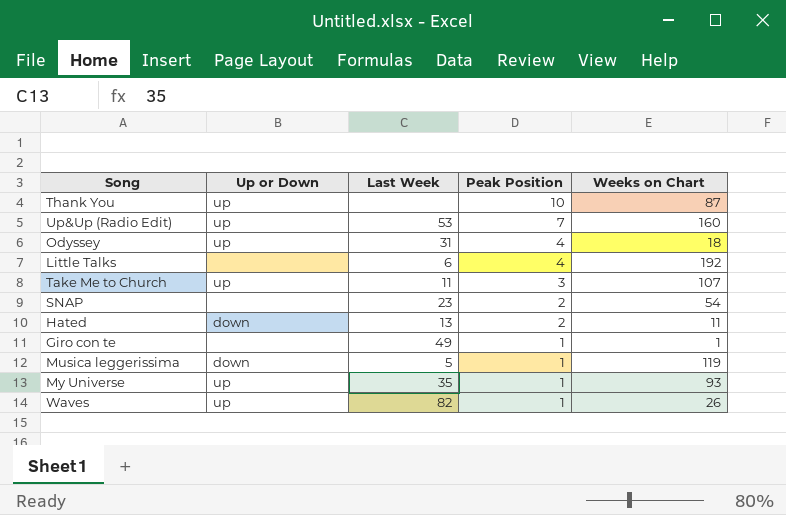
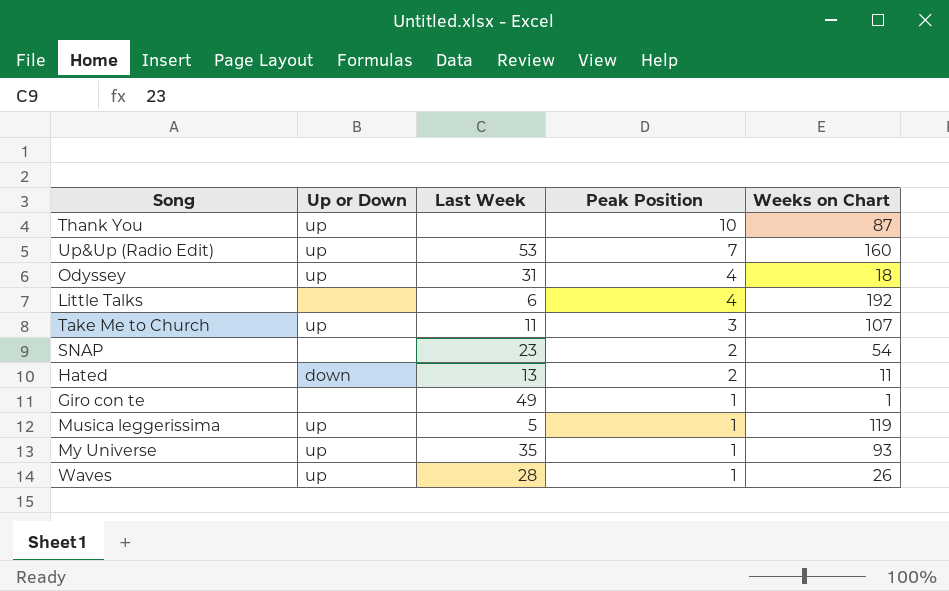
Musica leggerissima | Up or Down: down -> up
Waves | Last Week: 82 -> 28

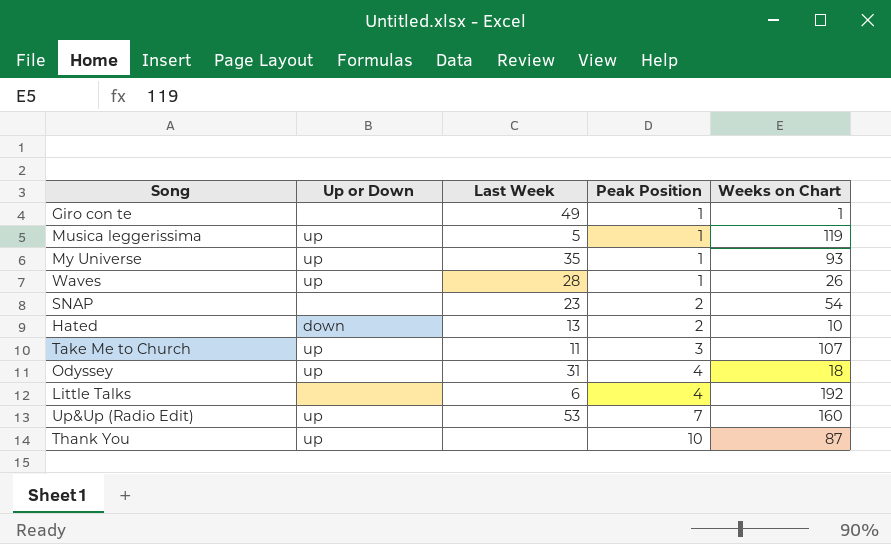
row order: Peak Position descending -> Peak Position ascending
Hated | Weeks on Chart: 11 -> 10

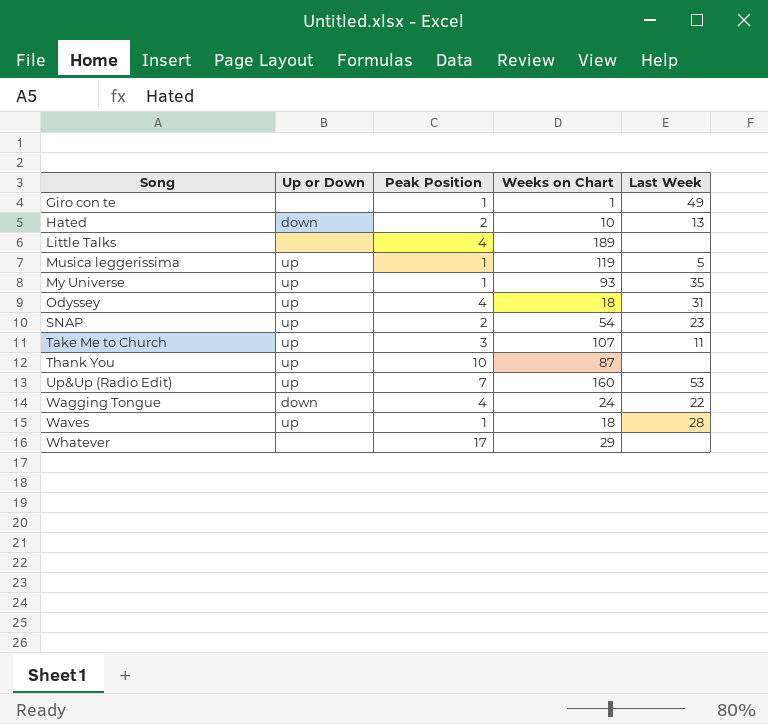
row order: Peak Position ascending -> Song ascending
column Last Week | position: 3 -> 5
Little Talks | Weeks on Chart: 192 -> 189
Little Talks | Last Week: 6 -> none
SNAP | Up or Down: none -> up
row Wagging Tongue: none -> down | 4 | 24 | 22
Waves | Weeks on Chart: 26 -> 18
row Whatever: none -> none | 17 | 29 | none

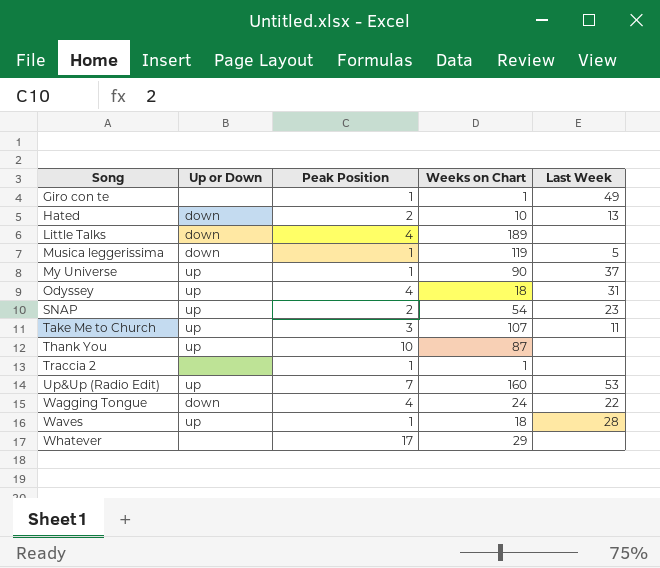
Little Talks | Up or Down: none -> down
Musica leggerissima | Up or Down: up -> down
My Universe | Weeks on Chart: 93 -> 90
My Universe | Last Week: 35 -> 37
row Traccia 2: none -> none | 1 | 1 | none

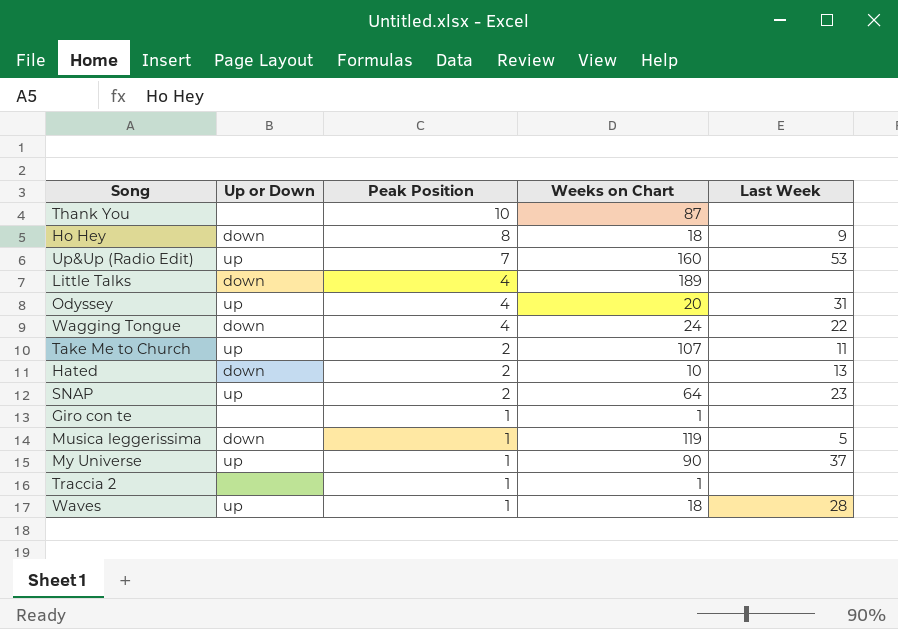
row order: Song ascending -> Peak Position descending
row Whatever: none | 17 | 29 | none -> none
Thank You | Up or Down: up -> none
row Ho Hey: none -> down | 8 | 18 | 9
Odyssey | Weeks on Chart: 18 -> 20
Take Me to Church | Peak Position: 3 -> 2
SNAP | Weeks on Chart: 54 -> 64
Giro con te | Last Week: 49 -> none

